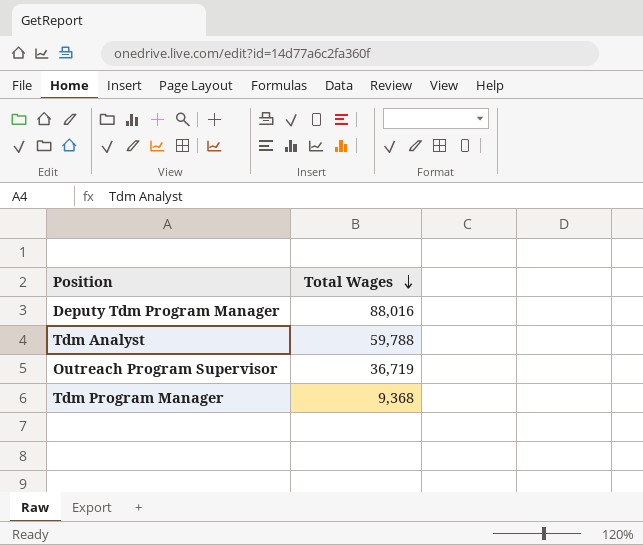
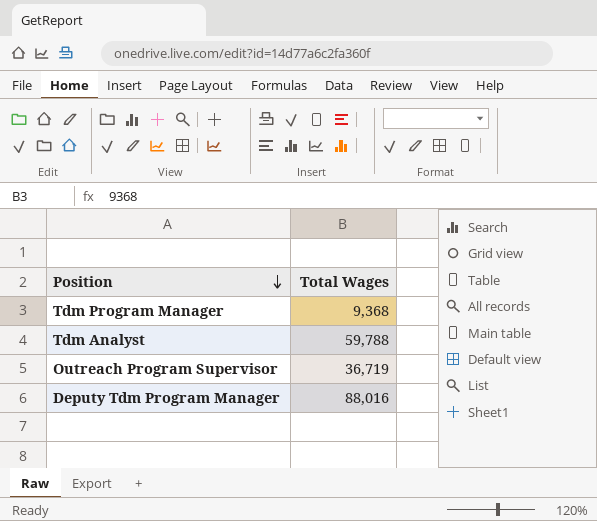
row order: Total Wages descending -> Position descending

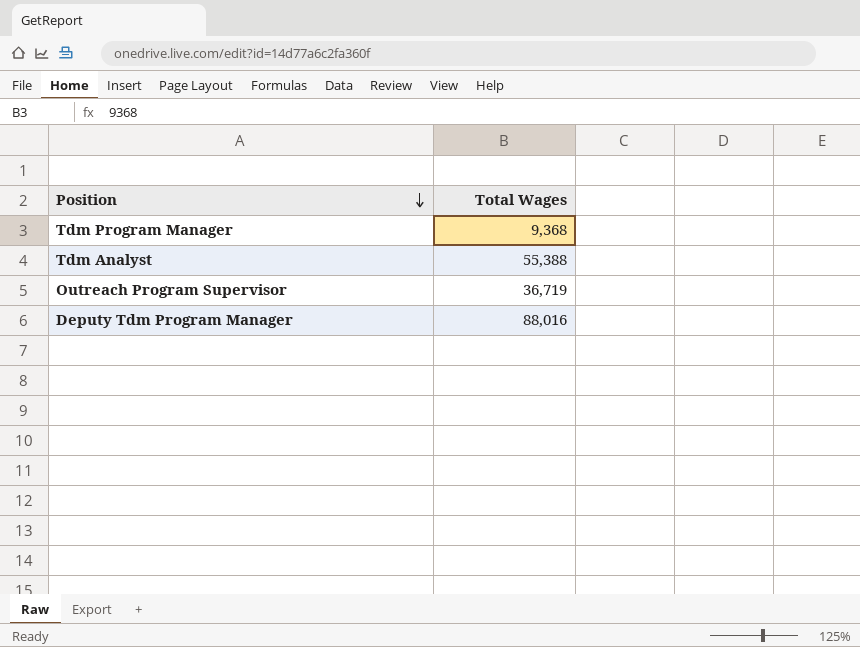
Tdm Analyst | Total Wages: 59,788 -> 55,388

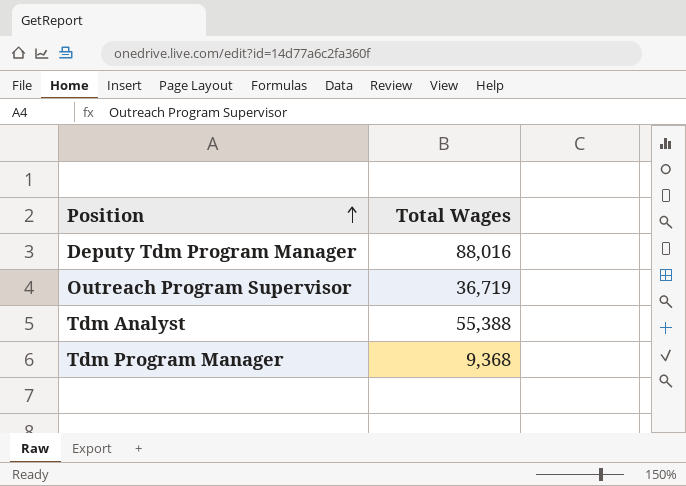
row order: Position descending -> Position ascending

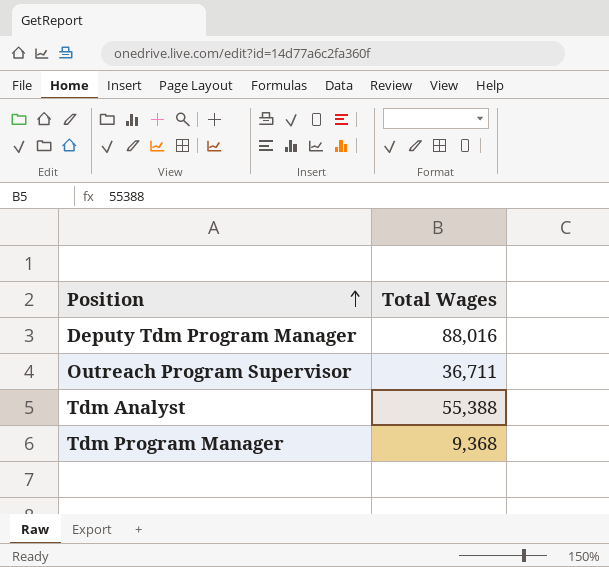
Outreach Program Supervisor | Total Wages: 36,719 -> 36,711

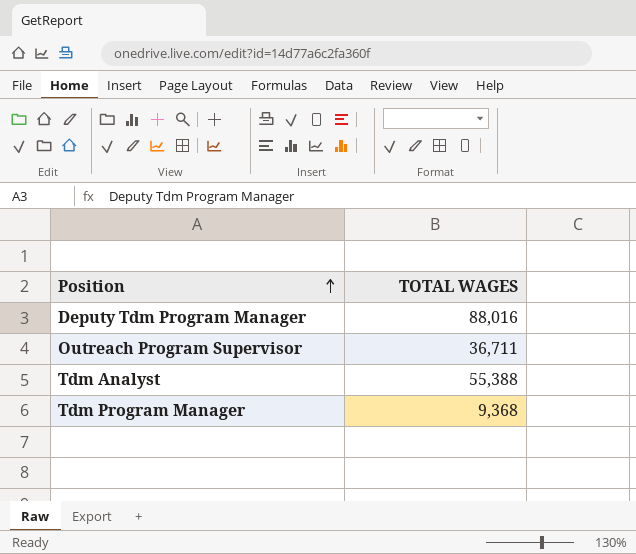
column name: Total Wages -> TOTAL WAGES

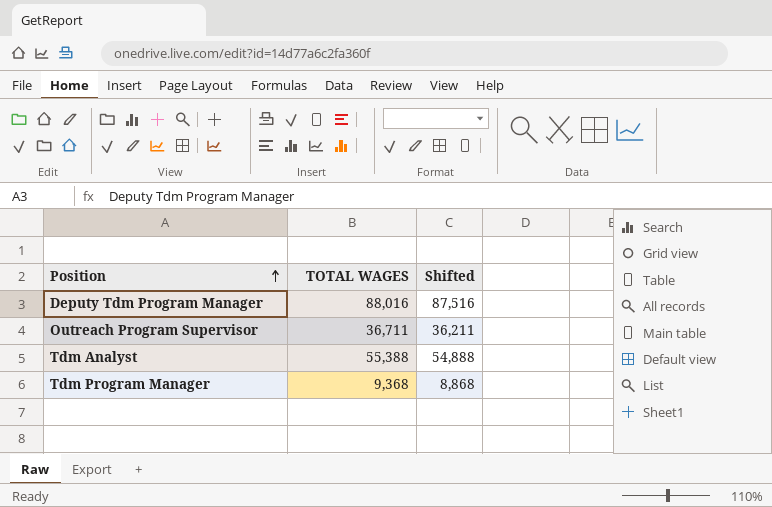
column Shifted | formula: none -> [TOTAL WAGES] - 500

